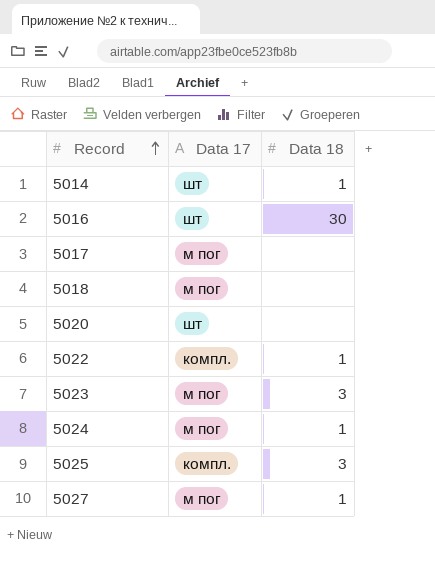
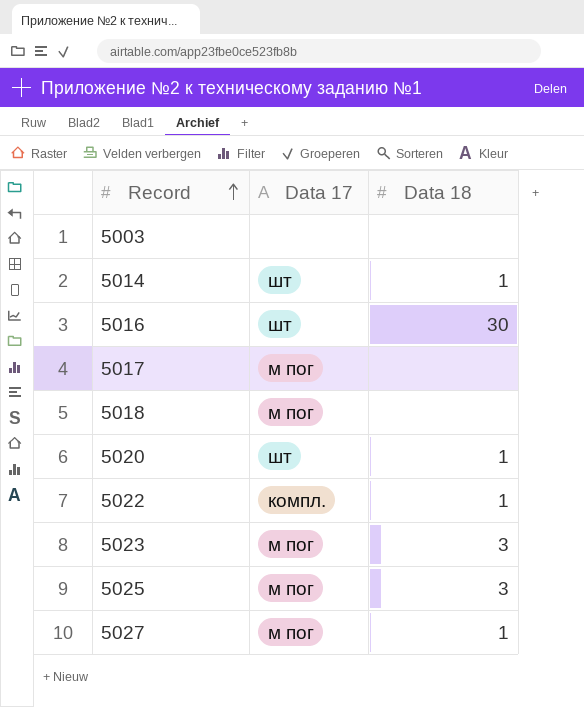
row 5024: м пог | 1 -> none
row 5003: none -> none | none
5020 | Data 18: none -> 1
5025 | Data 17: компл. -> м пог

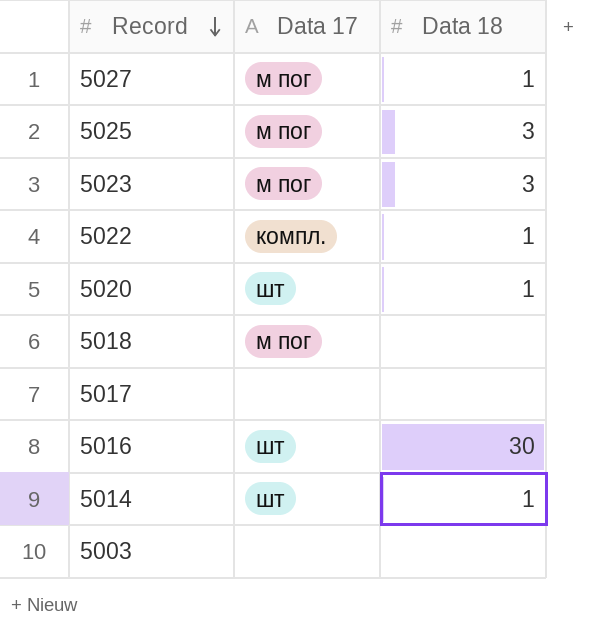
row order: Record ascending -> Record descending
5017 | Data 17: м пог -> none

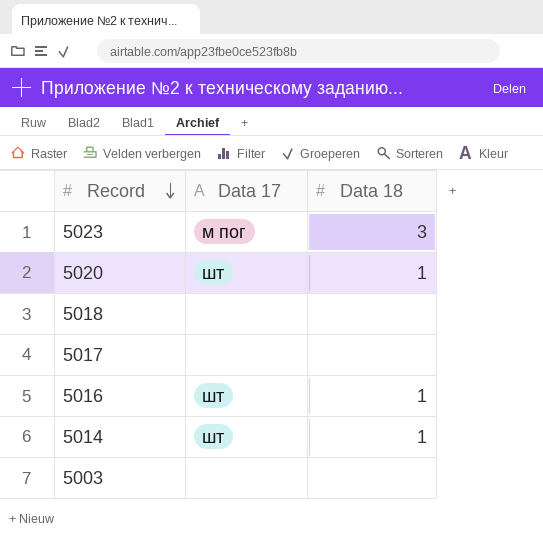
row 5027: м пог | 1 -> none
row 5025: м пог | 3 -> none
row 5022: компл. | 1 -> none
5018 | Data 17: м пог -> none
5016 | Data 18: 30 -> 1

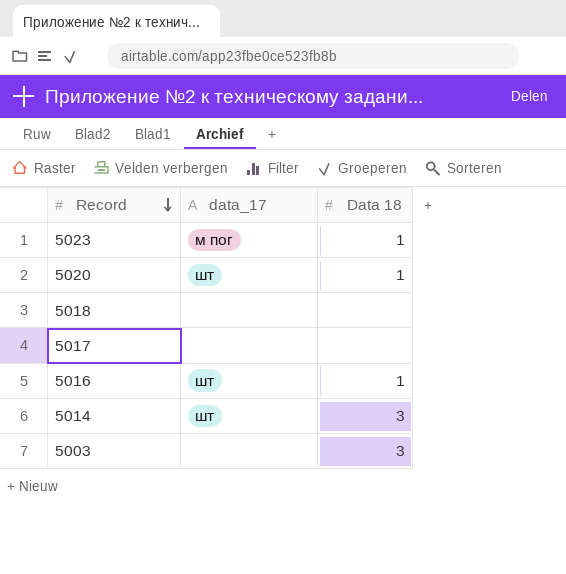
column name: Data 17 -> data_17
5023 | Data 18: 3 -> 1
5014 | Data 18: 1 -> 3
5003 | Data 18: none -> 3

